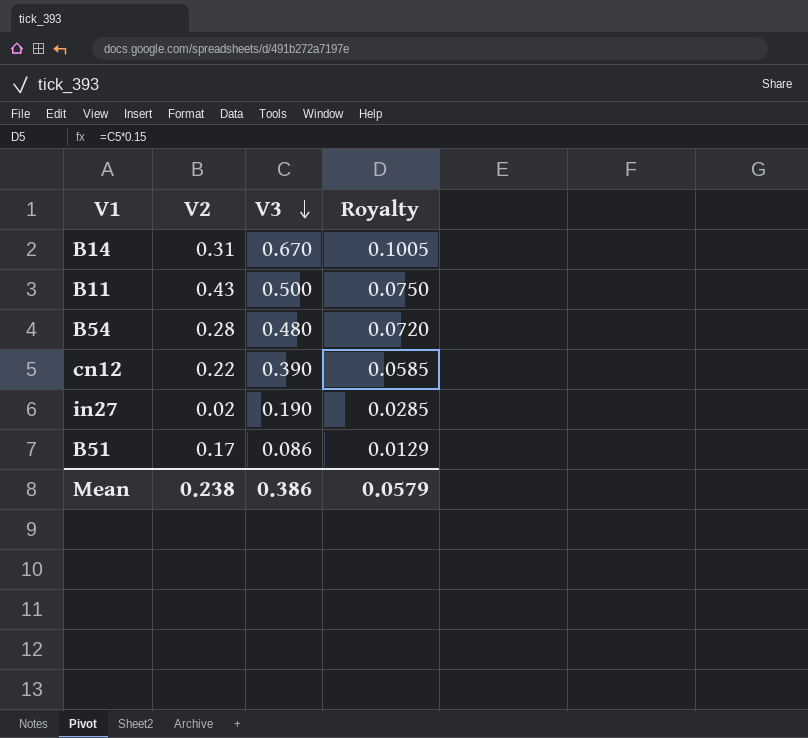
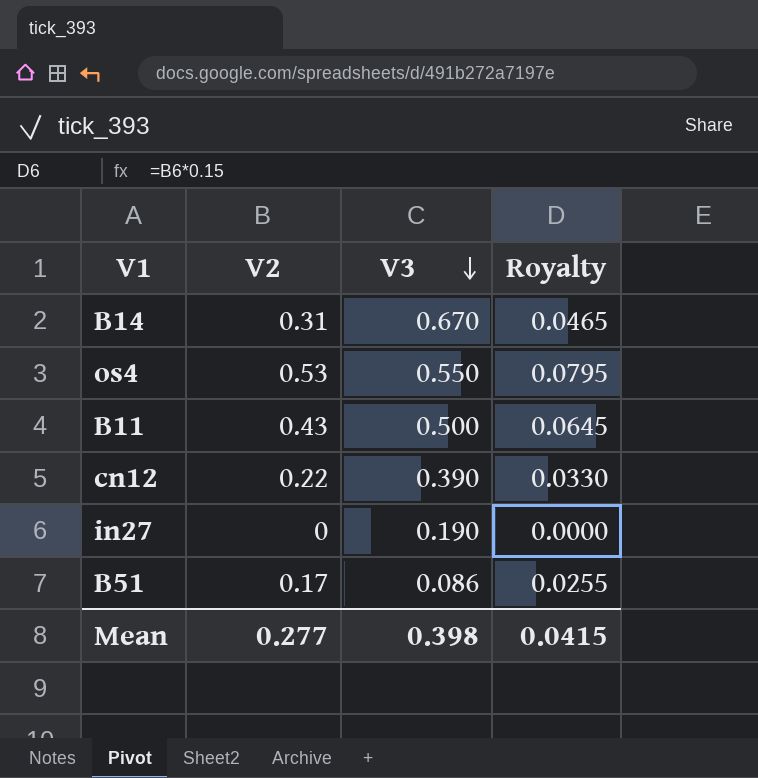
column Royalty | formula: [V3] * 0.15 -> [V2] * 0.15
row B54: 0.28 | 0.480 | 0.0720 -> none
row os4: none -> 0.53 | 0.550 | 0.0795
in27 | V2: 0.02 -> 0
Mean | V2: 0.238 -> 0.277
Mean | V3: 0.386 -> 0.398
Mean | Royalty: 0.0579 -> 0.0415

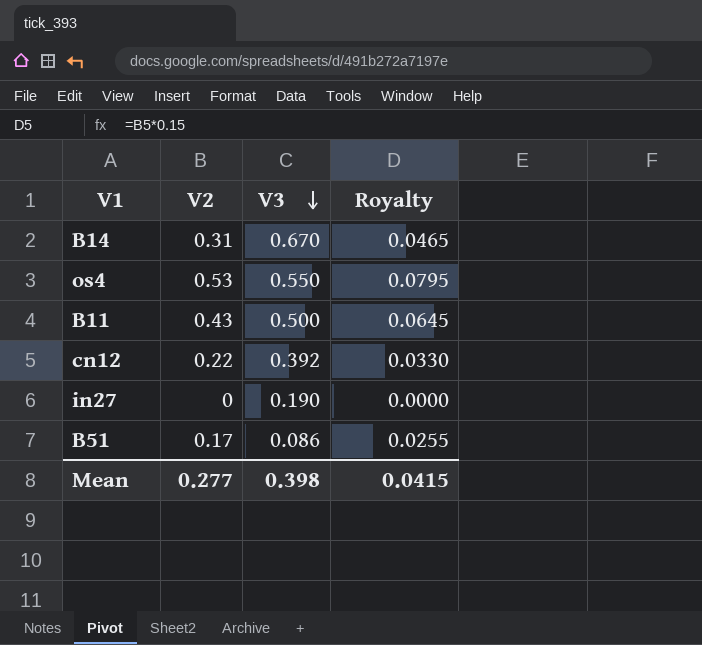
cn12 | V3: 0.390 -> 0.392

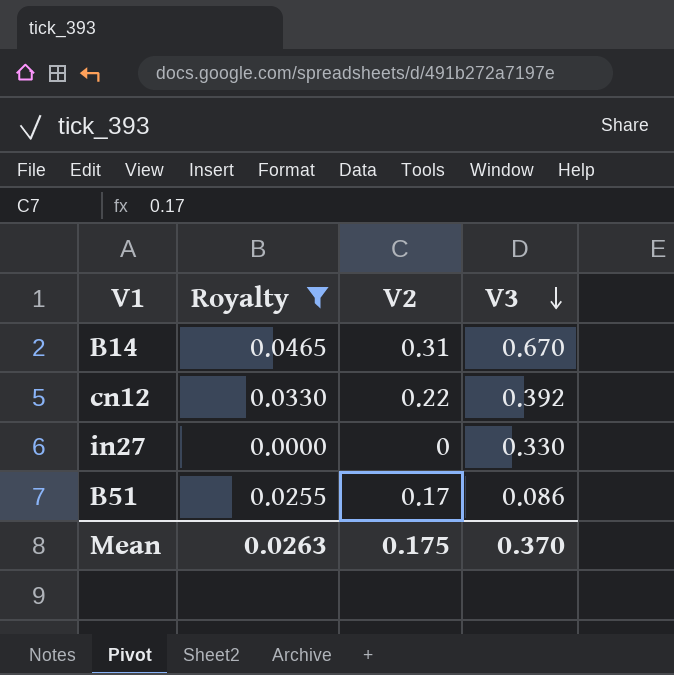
filter: none -> Royalty <= 0.0465
column Royalty | position: 4 -> 2
in27 | V3: 0.190 -> 0.330
Mean | Royalty: 0.0415 -> 0.0263
Mean | V2: 0.277 -> 0.175
Mean | V3: 0.398 -> 0.370

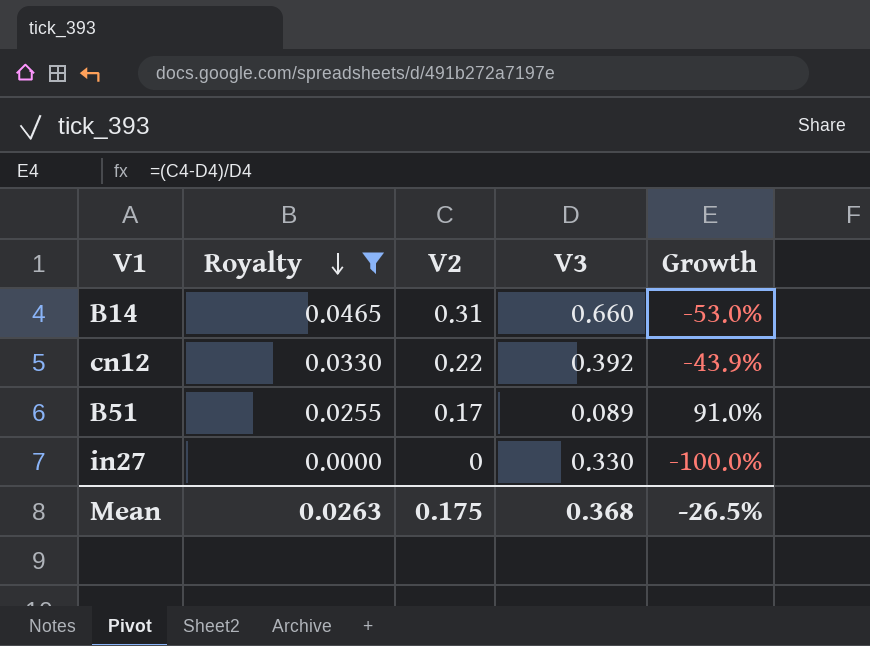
row order: V3 descending -> Royalty descending
column Growth | formula: none -> ([V2] - [V3]) / [V3]
B14 | V3: 0.670 -> 0.660
B51 | V3: 0.086 -> 0.089
Mean | V3: 0.370 -> 0.368

